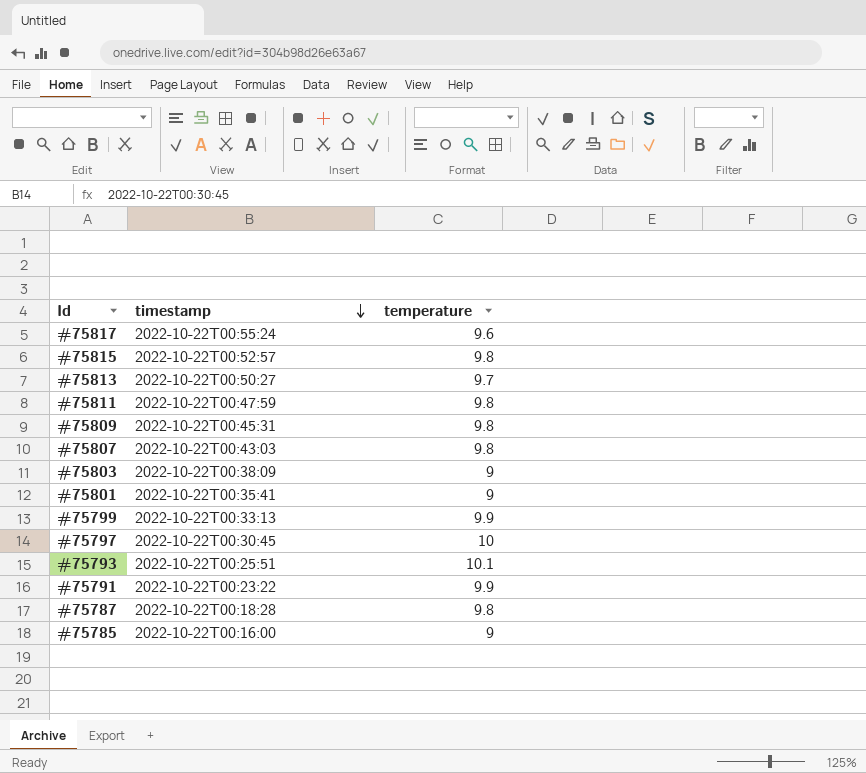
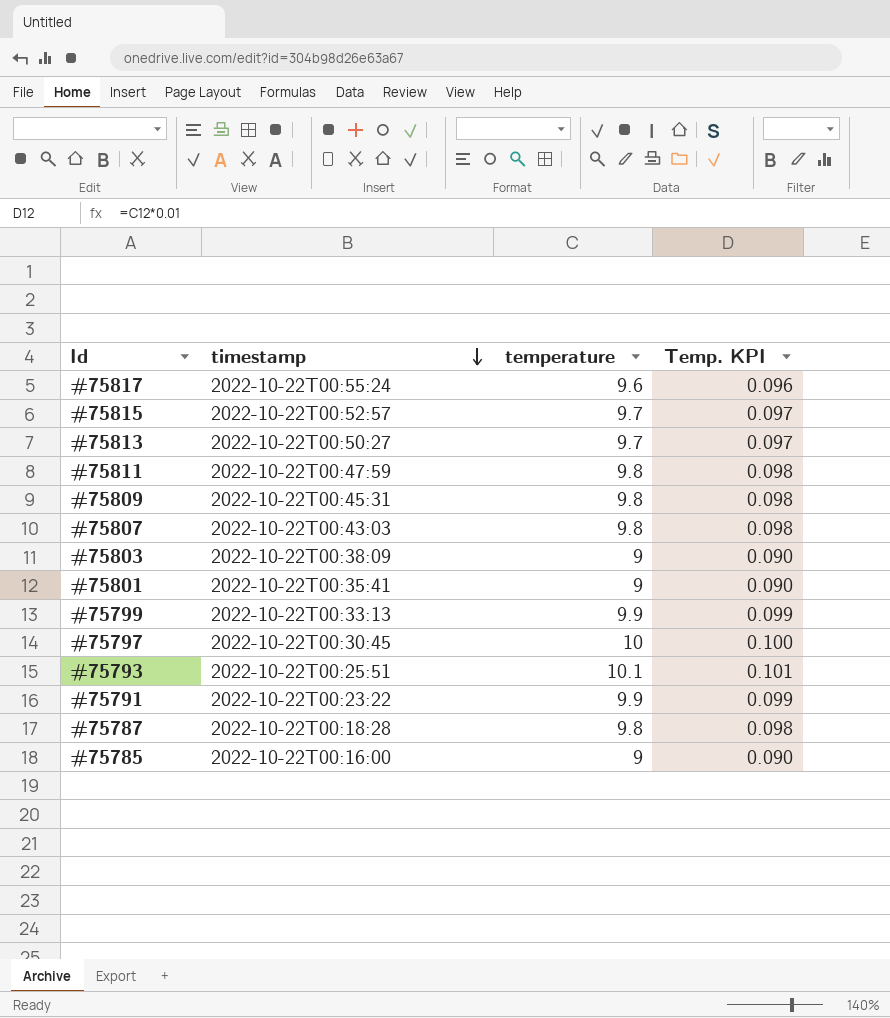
column Temp. KPI | formula: none -> [temperature] * 0.01
#75815 | temperature: 9.8 -> 9.7

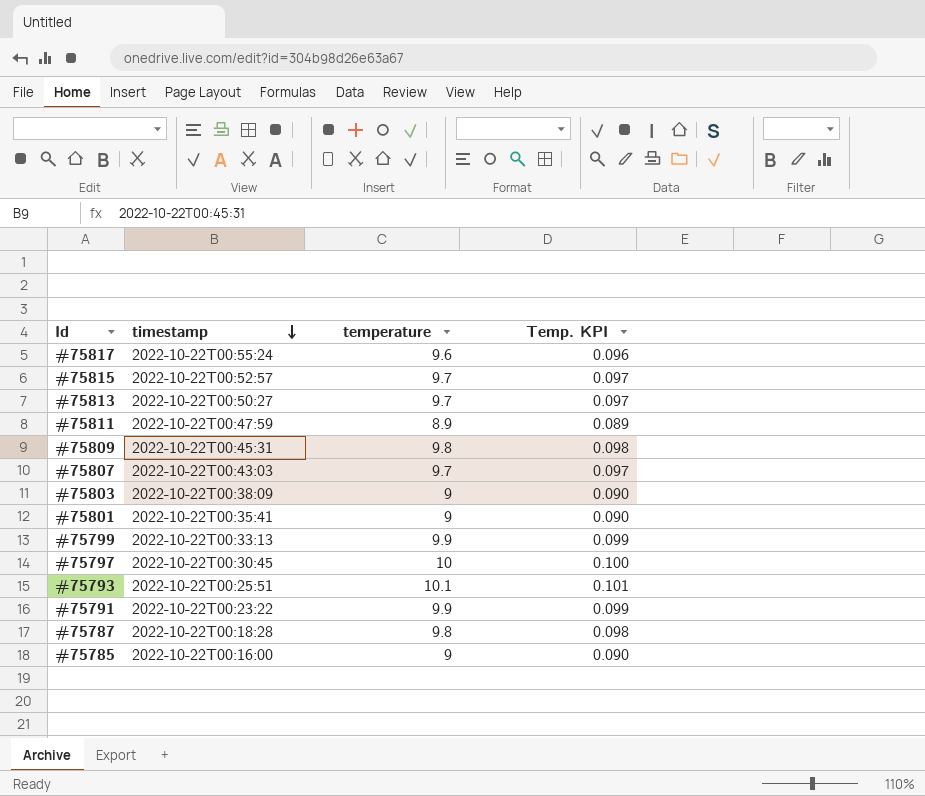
#75811 | temperature: 9.8 -> 8.9
#75811 | Temp. KPI: 0.098 -> 0.089
#75807 | temperature: 9.8 -> 9.7
#75807 | Temp. KPI: 0.098 -> 0.097

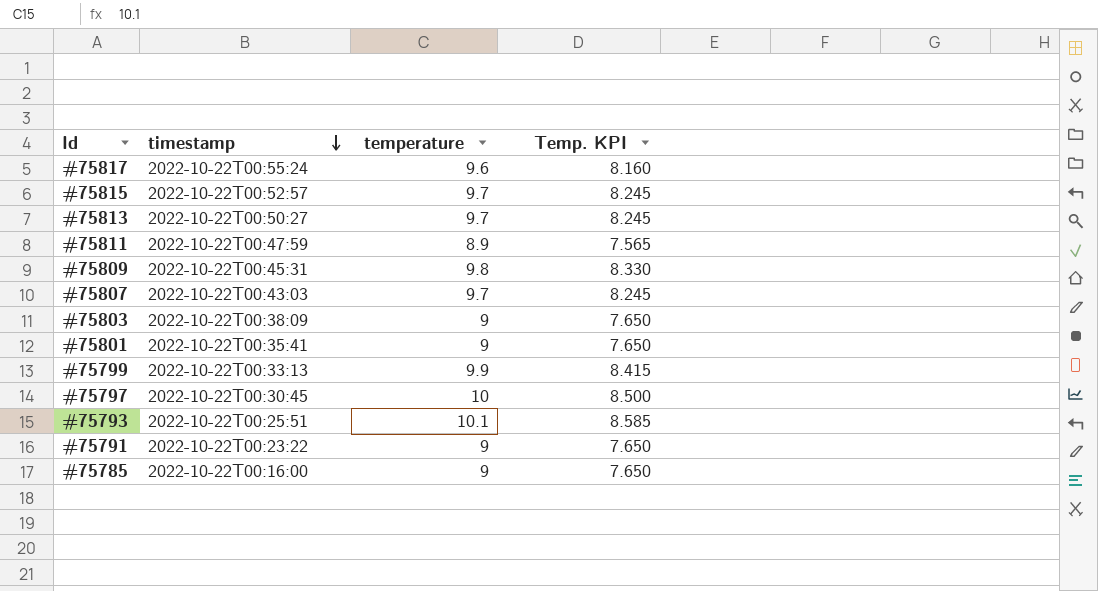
column Temp. KPI | formula: [temperature] * 0.01 -> [temperature] * 0.85
row #75787: 2022-10-22T00:18:28 | 9.8 | 0.098 -> none
#75791 | temperature: 9.9 -> 9

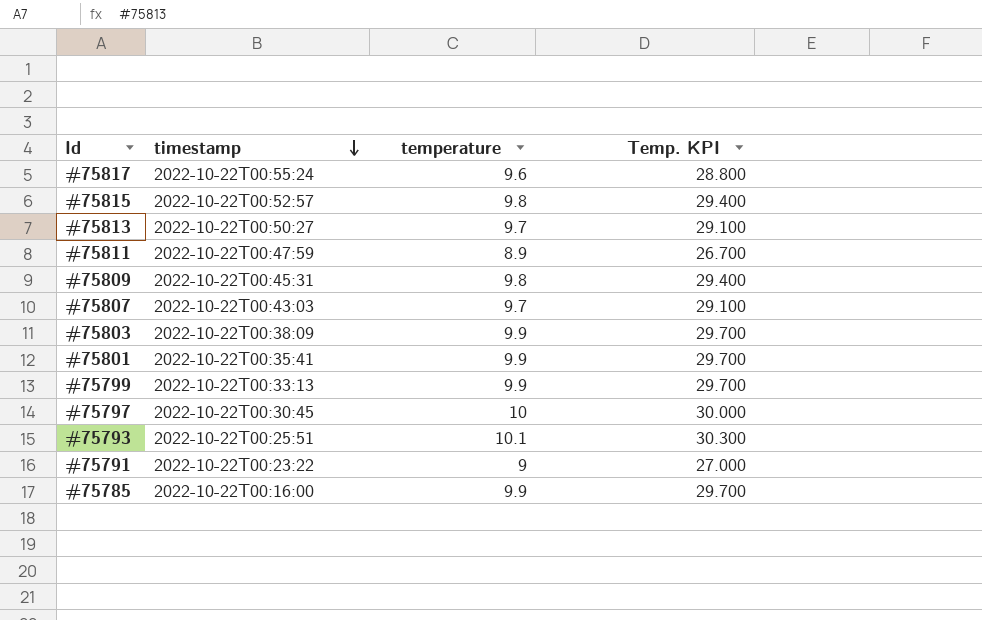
column Temp. KPI | formula: [temperature] * 0.85 -> [temperature] * 3
#75815 | temperature: 9.7 -> 9.8
#75803 | temperature: 9 -> 9.9
#75801 | temperature: 9 -> 9.9
#75785 | temperature: 9 -> 9.9

